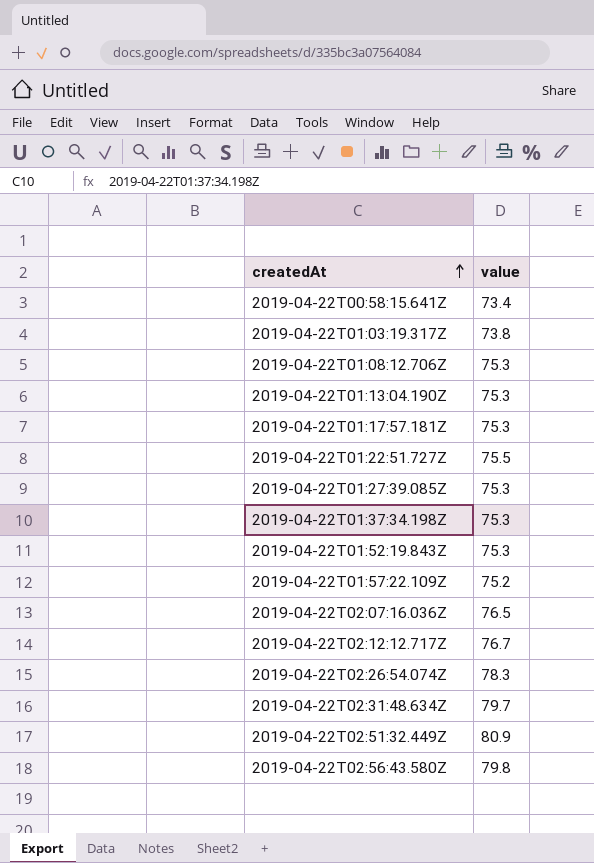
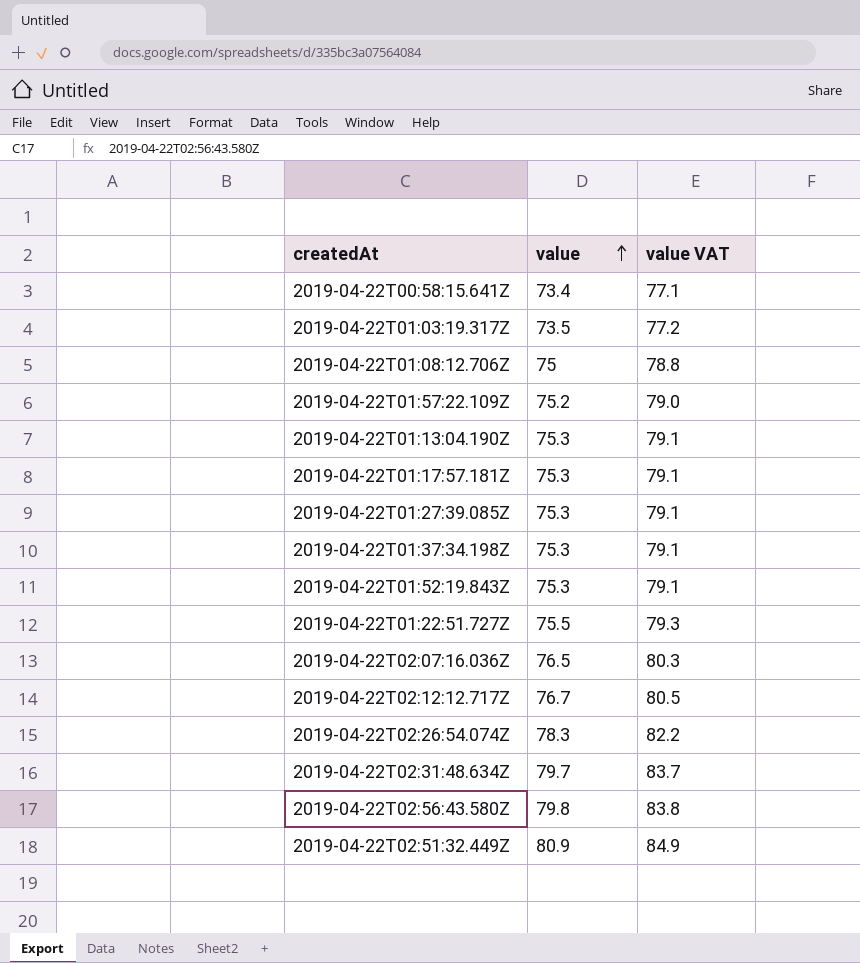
row order: createdAt ascending -> value ascending
column value VAT | formula: none -> [value] * 1.05
2019-04-22T01:03:19.317Z | value: 73.8 -> 73.5
2019-04-22T01:08:12.706Z | value: 75.3 -> 75

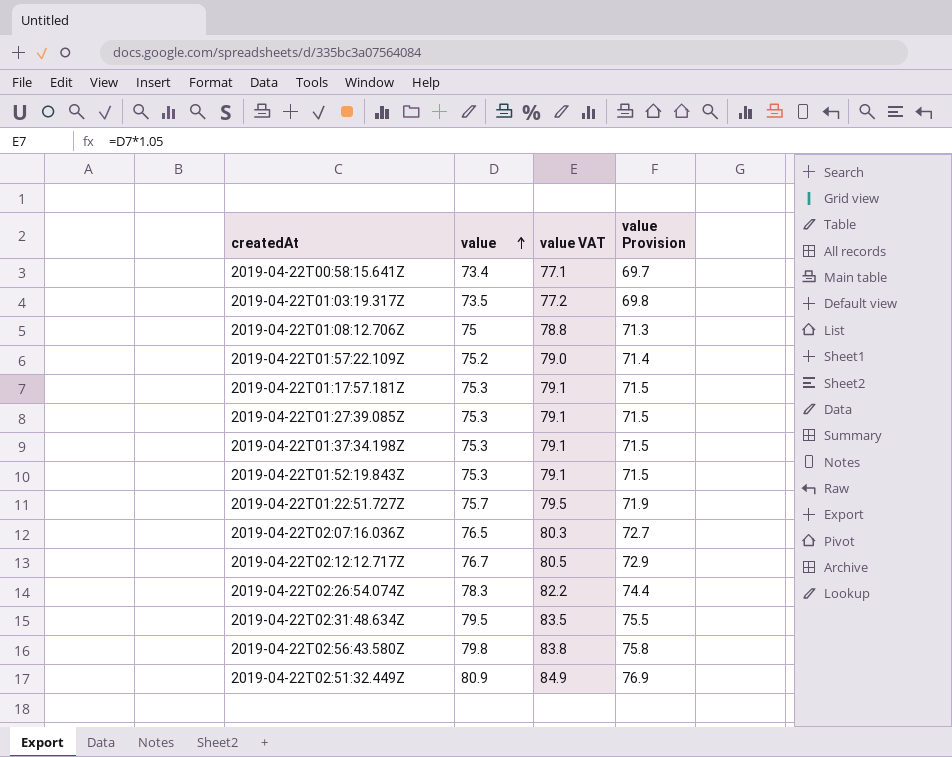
column value Provision | formula: none -> [value] * 0.95
row 2019-04-22T01:13:04.190Z: 75.3 | 79.1 -> none
2019-04-22T01:22:51.727Z | value: 75.5 -> 75.7
2019-04-22T01:22:51.727Z | value VAT: 79.3 -> 79.5
2019-04-22T02:31:48.634Z | value: 79.7 -> 79.5
2019-04-22T02:31:48.634Z | value VAT: 83.7 -> 83.5

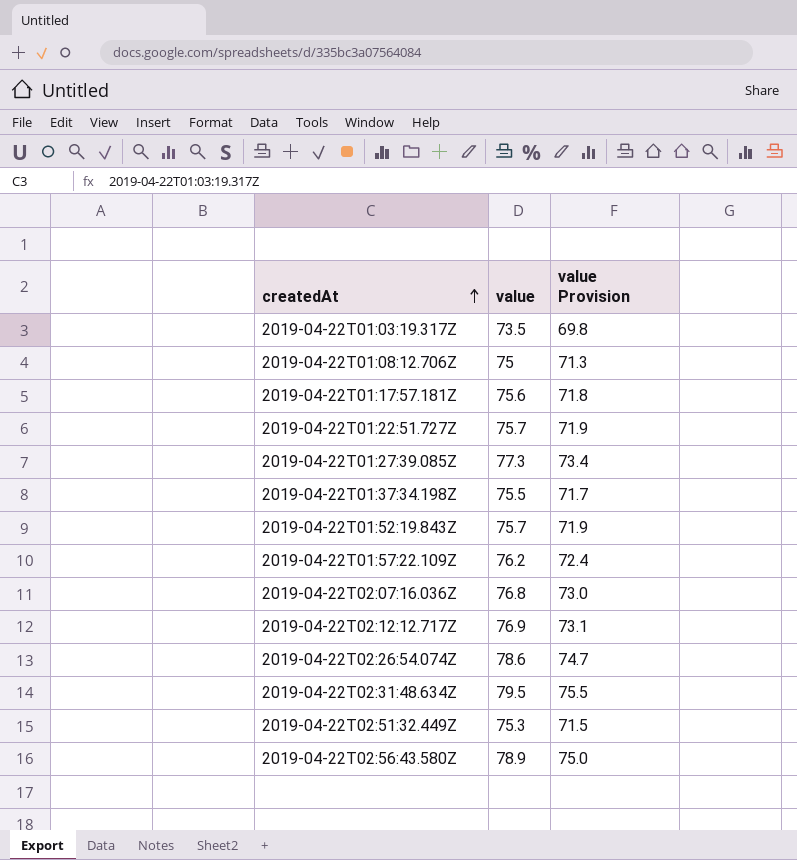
row order: value ascending -> createdAt ascending
column value VAT | formula: [value] * 1.05 -> none
row 2019-04-22T00:58:15.641Z: 73.4 | 77.1 | 69.7 -> none
2019-04-22T01:17:57.181Z | value: 75.3 -> 75.6
2019-04-22T01:17:57.181Z | value Provision: 71.5 -> 71.8
2019-04-22T01:27:39.085Z | value: 75.3 -> 77.3
2019-04-22T01:27:39.085Z | value Provision: 71.5 -> 73.4
2019-04-22T01:37:34.198Z | value: 75.3 -> 75.5
2019-04-22T01:37:34.198Z | value Provision: 71.5 -> 71.7
2019-04-22T01:52:19.843Z | value: 75.3 -> 75.7
2019-04-22T01:52:19.843Z | value Provision: 71.5 -> 71.9
2019-04-22T01:57:22.109Z | value: 75.2 -> 76.2
2019-04-22T01:57:22.109Z | value Provision: 71.4 -> 72.4
2019-04-22T02:07:16.036Z | value: 76.5 -> 76.8
2019-04-22T02:07:16.036Z | value Provision: 72.7 -> 73.0
2019-04-22T02:12:12.717Z | value: 76.7 -> 76.9
2019-04-22T02:12:12.717Z | value Provision: 72.9 -> 73.1
2019-04-22T02:26:54.074Z | value: 78.3 -> 78.6
2019-04-22T02:26:54.074Z | value Provision: 74.4 -> 74.7
2019-04-22T02:51:32.449Z | value: 80.9 -> 75.3
2019-04-22T02:51:32.449Z | value Provision: 76.9 -> 71.5
2019-04-22T02:56:43.580Z | value: 79.8 -> 78.9
2019-04-22T02:56:43.580Z | value Provision: 75.8 -> 75.0

